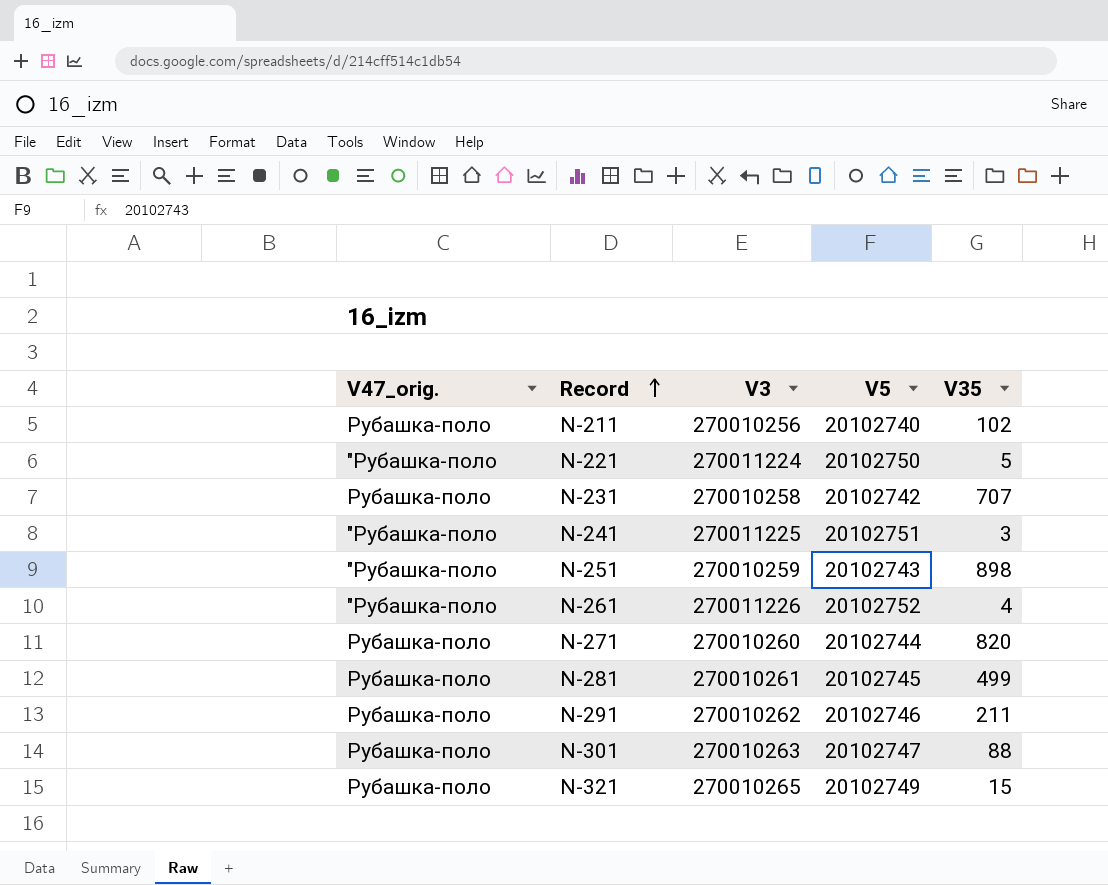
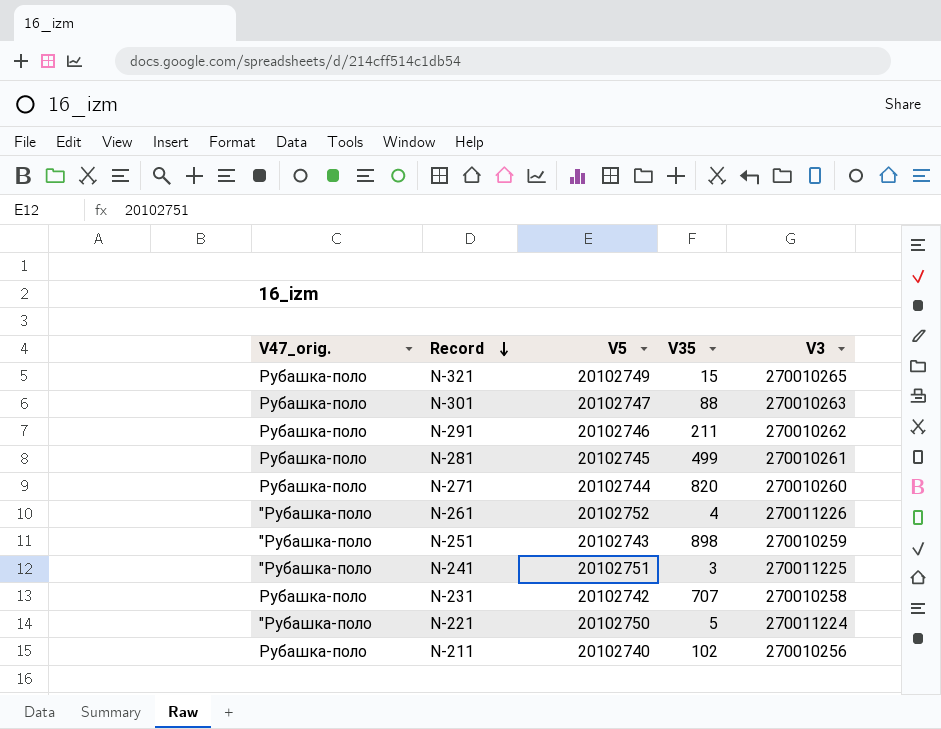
row order: Record ascending -> Record descending
column V3 | position: 3 -> 5

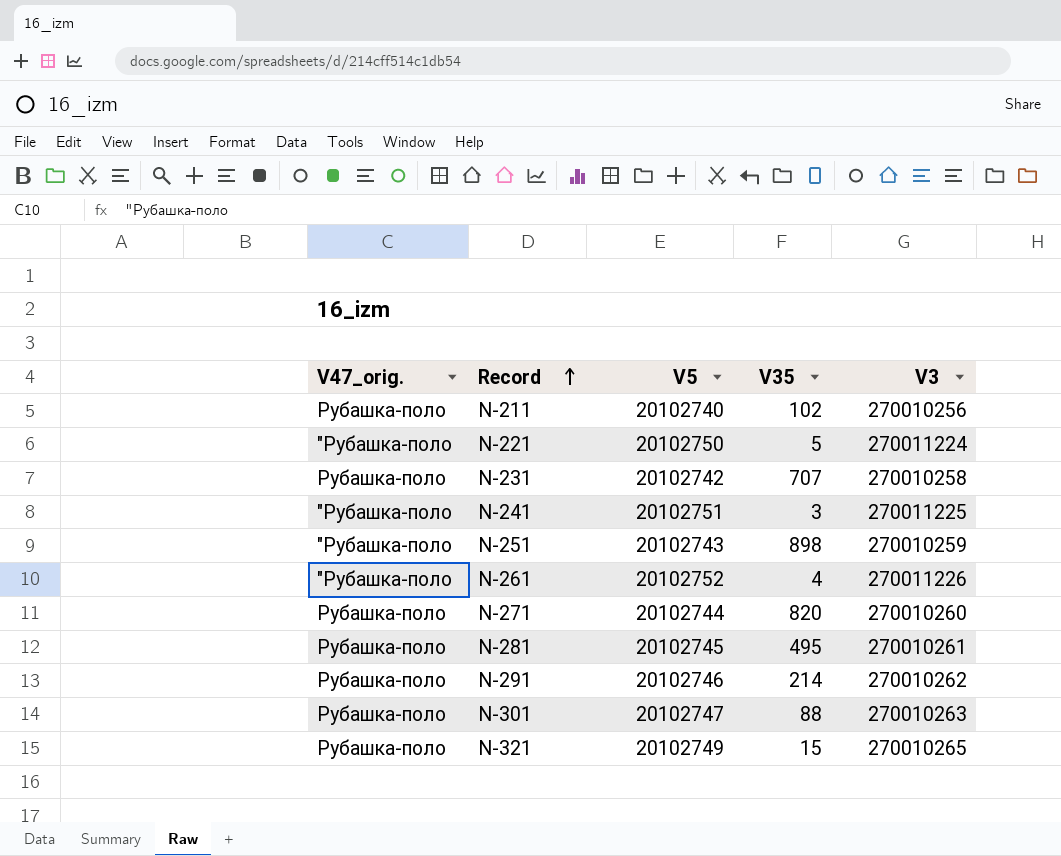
row order: Record descending -> Record ascending
N-281 | V35: 499 -> 495
N-291 | V35: 211 -> 214

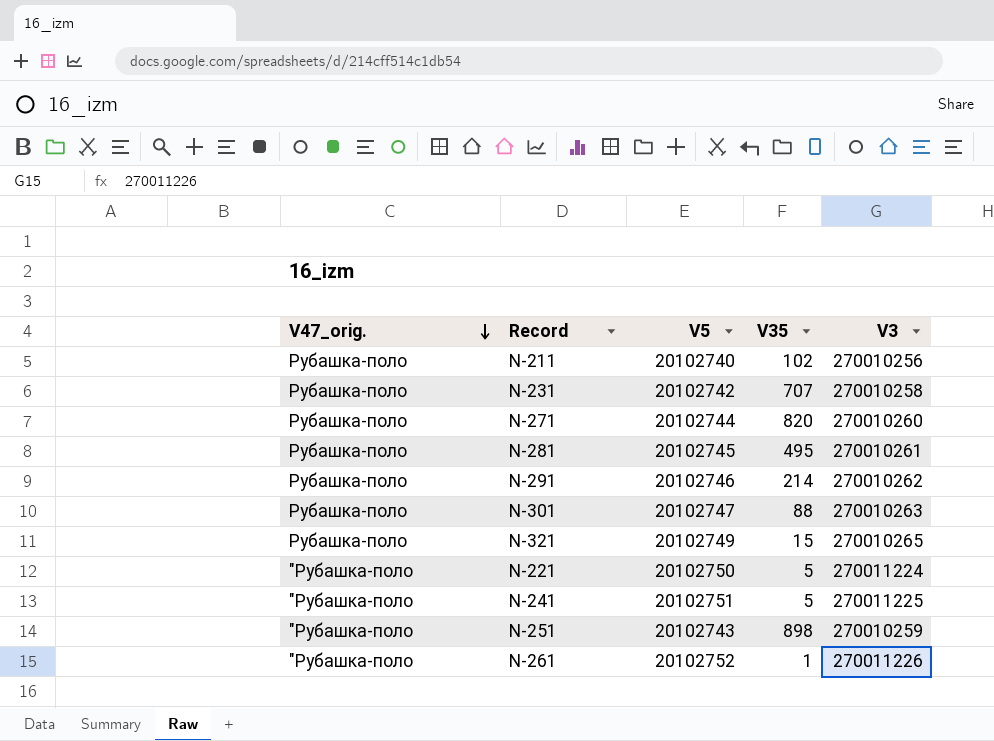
row order: Record ascending -> V47_orig. descending
N-241 | V35: 3 -> 5
N-261 | V35: 4 -> 1

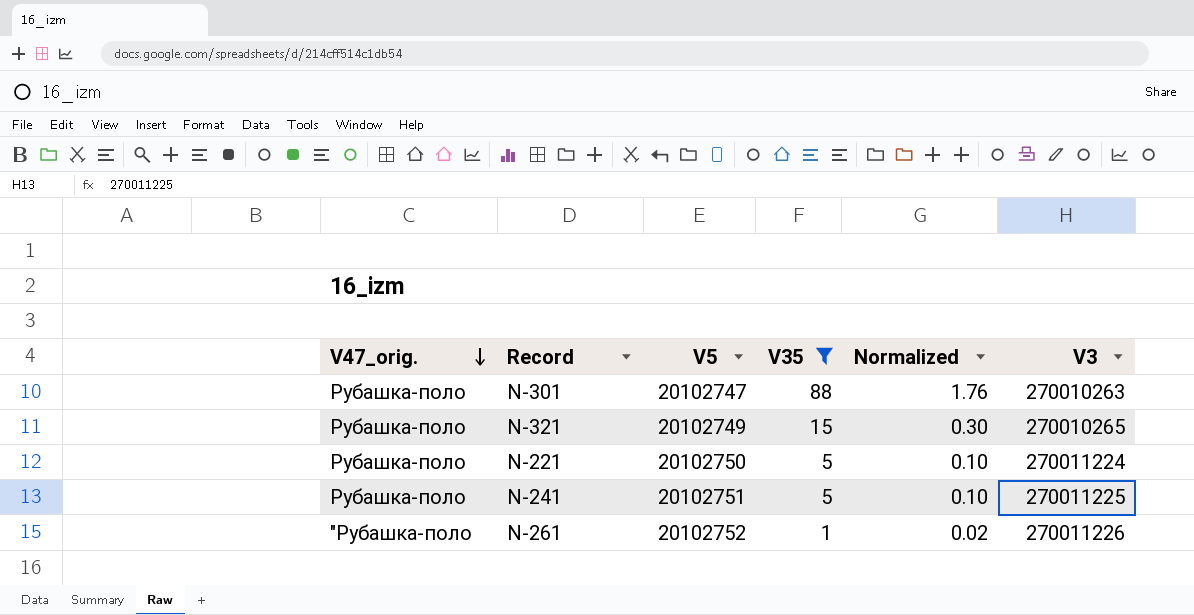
filter: none -> V35 <= 88
column Normalized | formula: none -> [V35] * 0.02
N-221 | V47_orig.: "Рубашка-поло -> Рубашка-поло
N-241 | V47_orig.: "Рубашка-поло -> Рубашка-поло

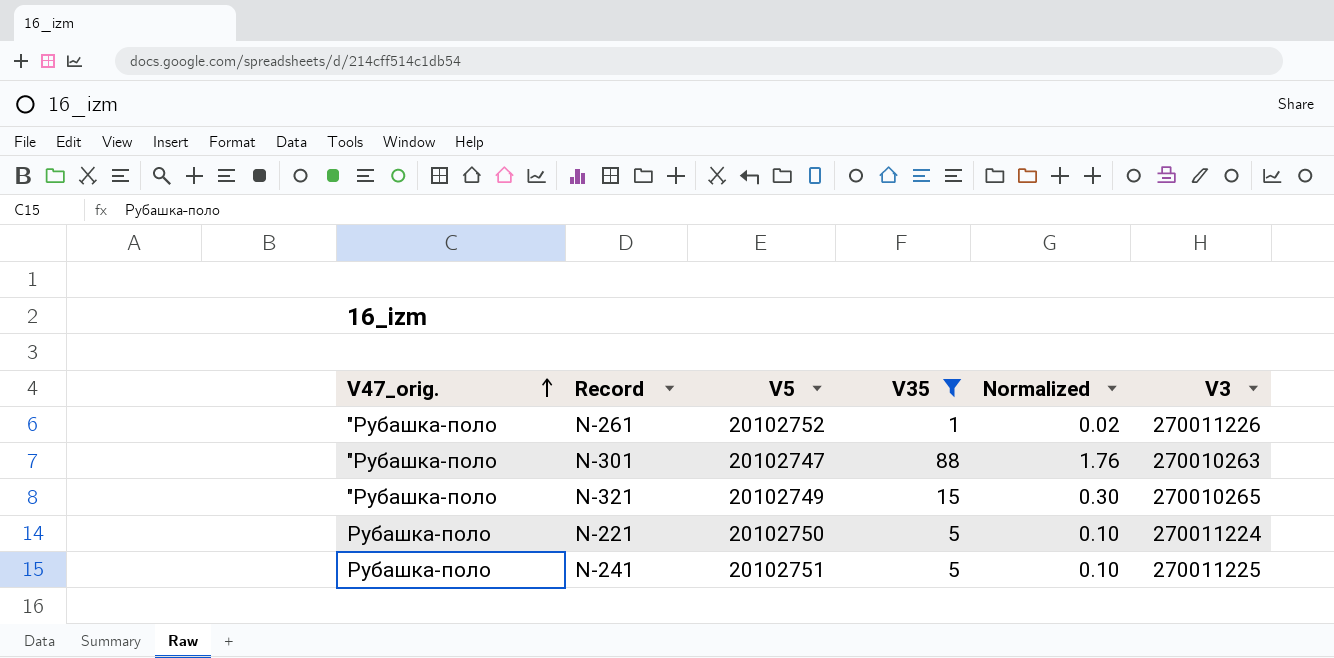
row order: V47_orig. descending -> V47_orig. ascending
N-301 | V47_orig.: Рубашка-поло -> "Рубашка-поло
N-321 | V47_orig.: Рубашка-поло -> "Рубашка-поло

